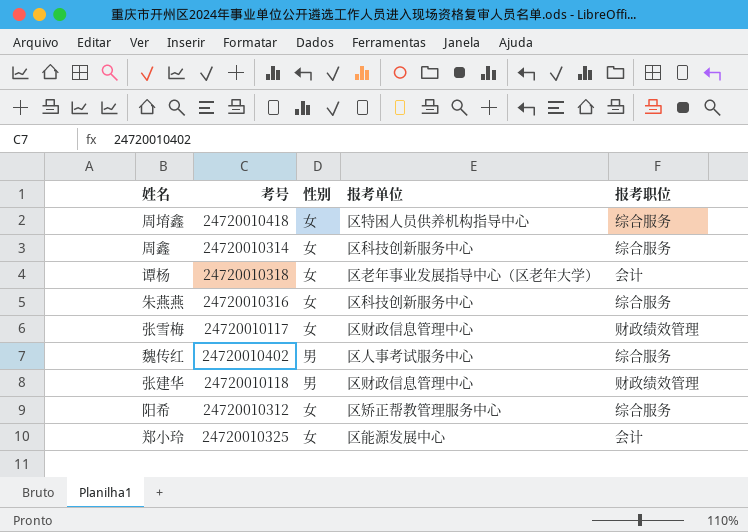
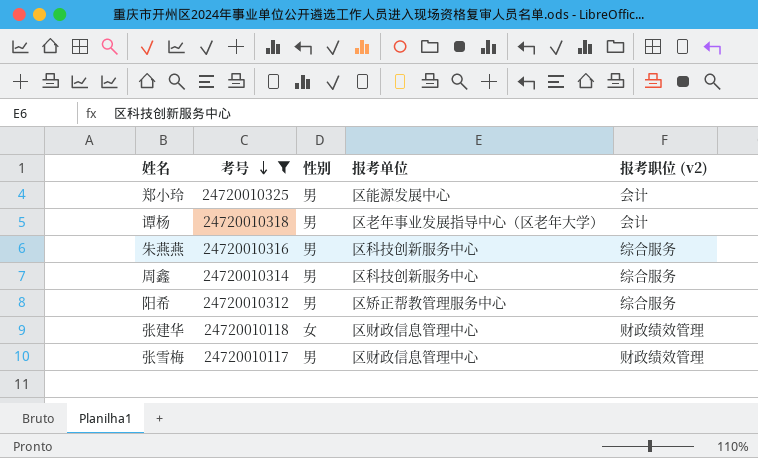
filter: none -> 考号 <= 24720010325
row order: none -> 考号 descending
column name: 报考职位 -> 报考职位 (v2)
郑小玲 | 性别: 女 -> 男
谭杨 | 性别: 女 -> 男
朱燕燕 | 性别: 女 -> 男
周鑫 | 性别: 女 -> 男
阳希 | 性别: 女 -> 男
张建华 | 性别: 男 -> 女
张雪梅 | 性别: 女 -> 男

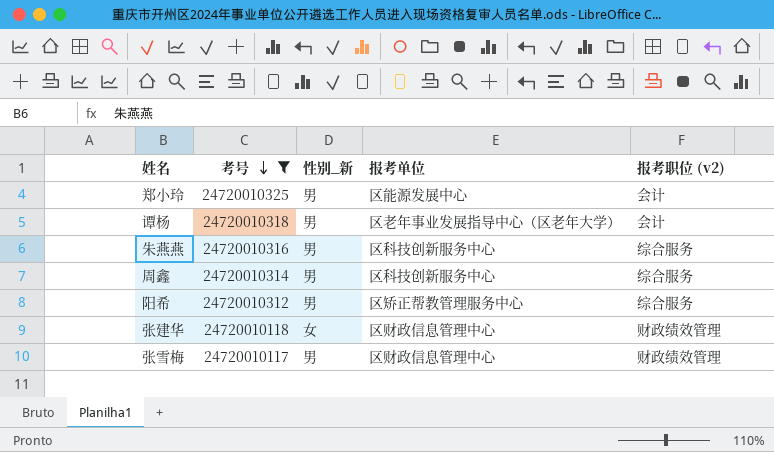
column name: 性别 -> 性别_新

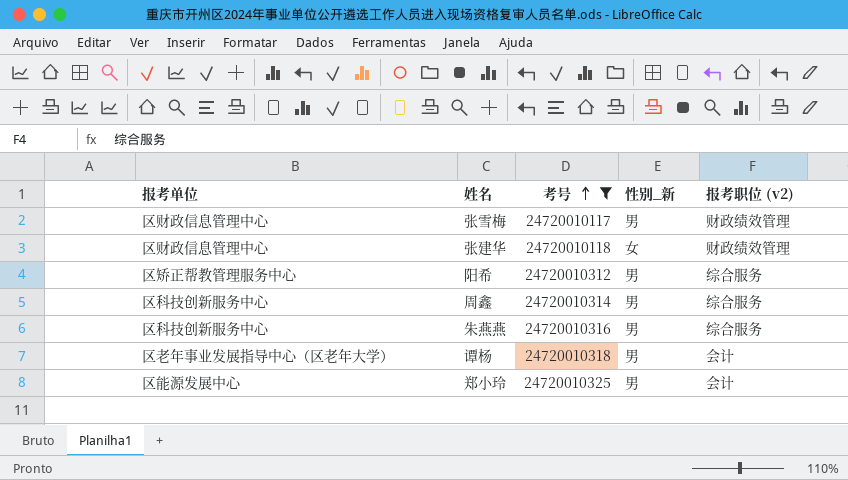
row order: 考号 descending -> 考号 ascending
column 报考单位 | position: 4 -> 1

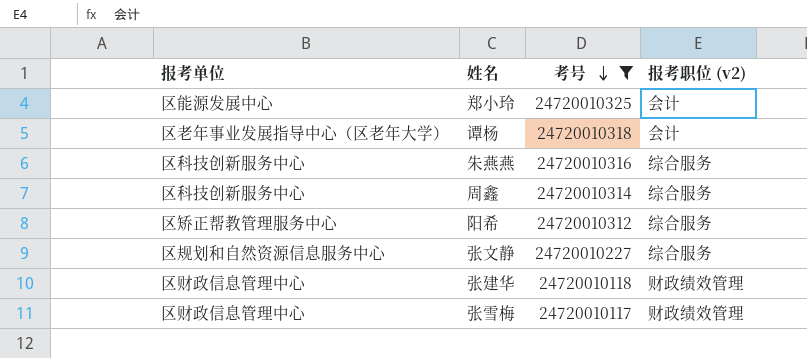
row order: 考号 ascending -> 考号 descending
column 性别_新 | position: 4 -> none
row 张文静: none -> 区规划和自然资源信息服务中心 | 24720010227 | 综合服务

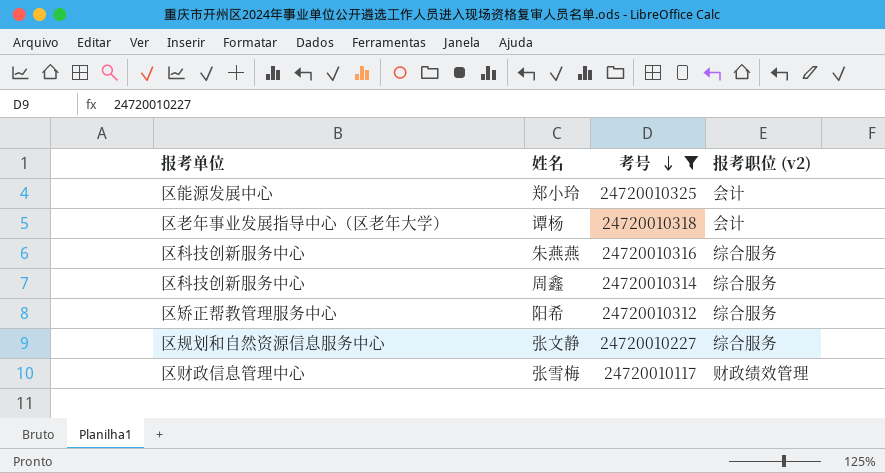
row 张建华: 区财政信息管理中心 | 24720010118 | 财政绩效管理 -> none

